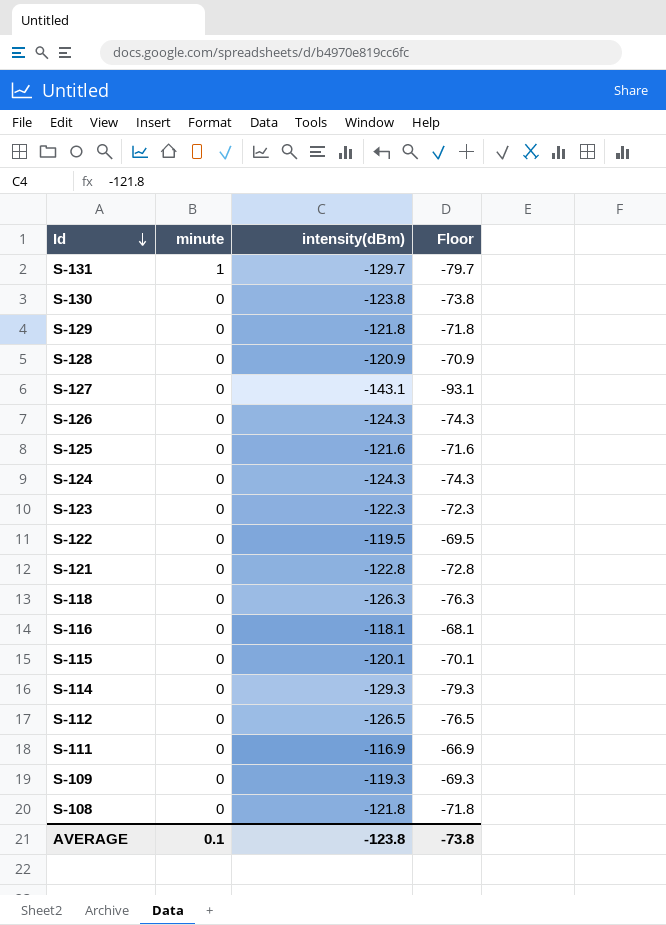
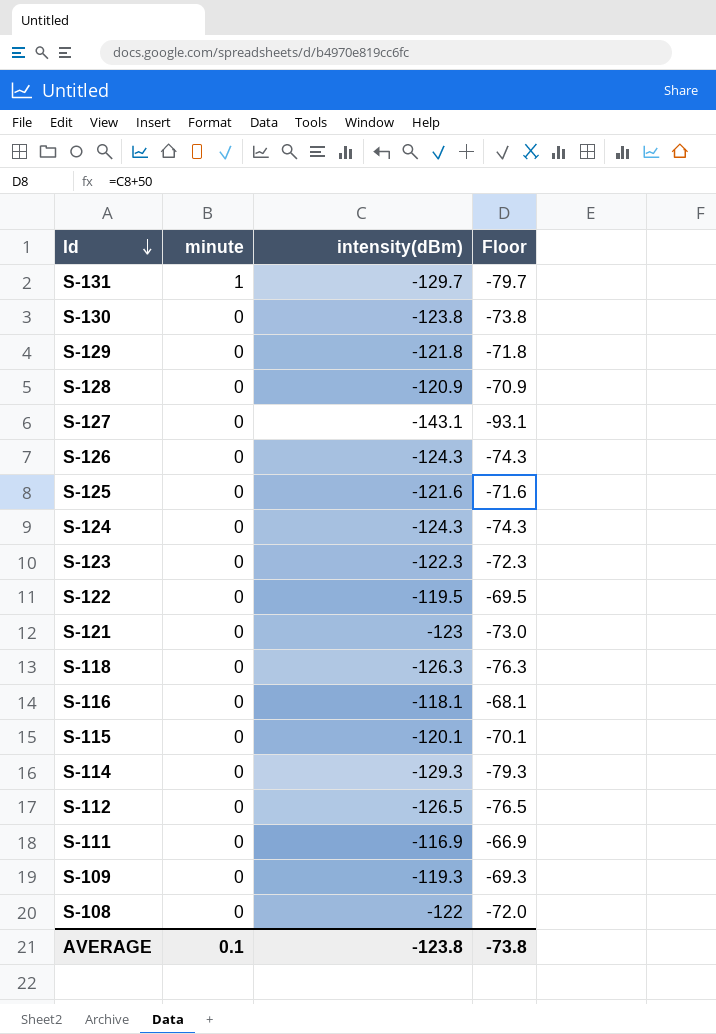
S-121 | intensity(dBm): -122.8 -> -123
S-121 | Floor: -72.8 -> -73.0
S-108 | intensity(dBm): -121.8 -> -122
S-108 | Floor: -71.8 -> -72.0

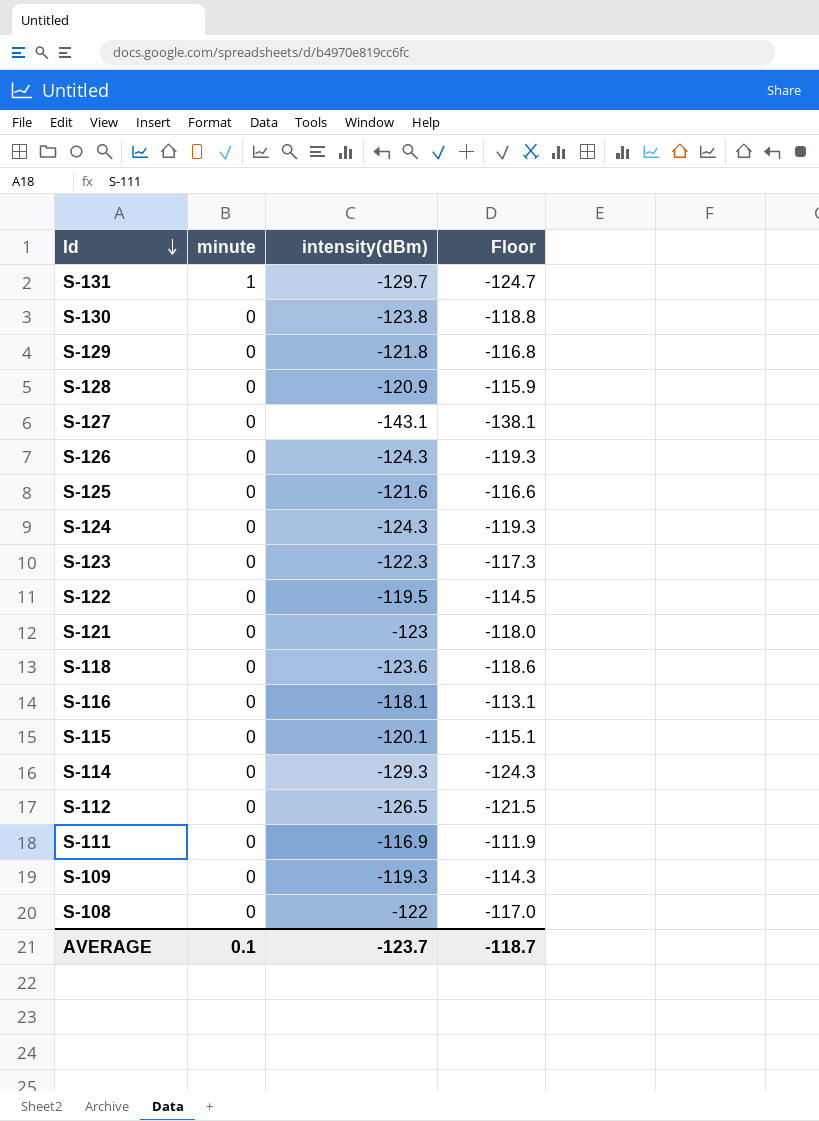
column Floor | formula: [intensity(dBm)] + 50 -> [intensity(dBm)] + 5
S-118 | intensity(dBm): -126.3 -> -123.6
AVERAGE | intensity(dBm): -123.8 -> -123.7
AVERAGE | Floor: -73.8 -> -118.7

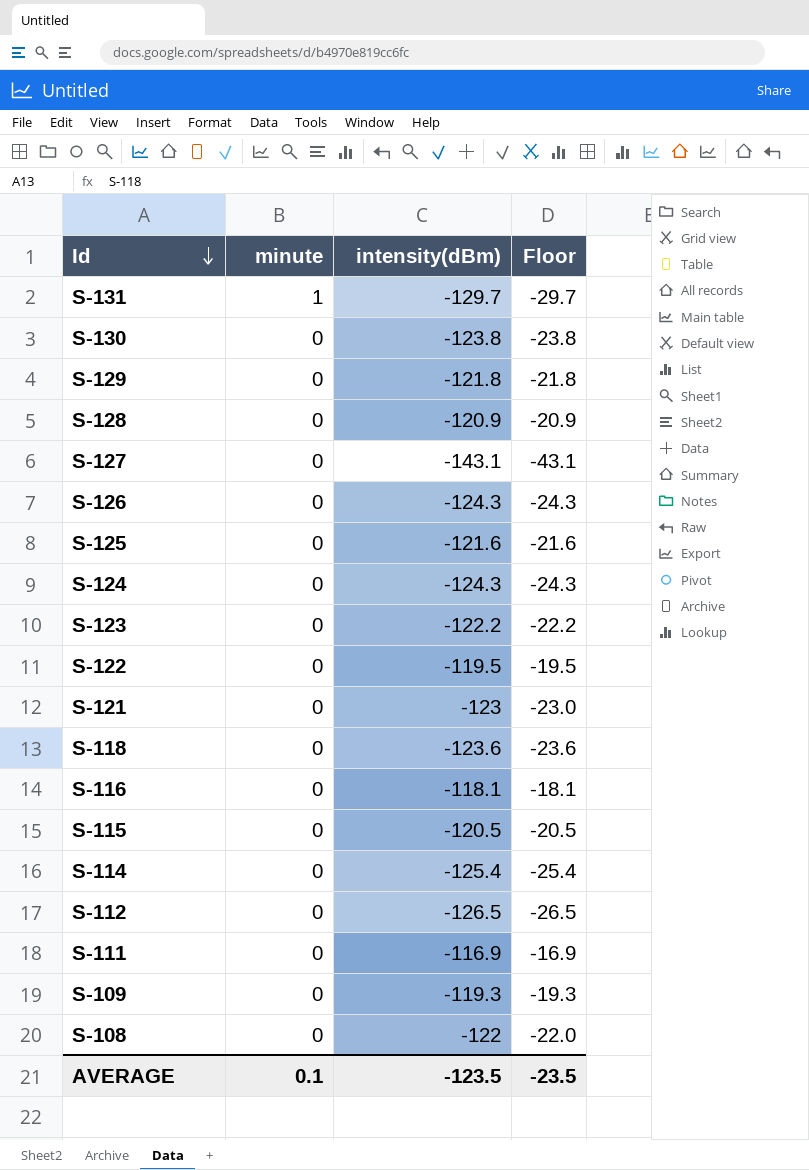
column Floor | formula: [intensity(dBm)] + 5 -> [intensity(dBm)] + 100
S-123 | intensity(dBm): -122.3 -> -122.2
S-115 | intensity(dBm): -120.1 -> -120.5
S-114 | intensity(dBm): -129.3 -> -125.4
AVERAGE | intensity(dBm): -123.7 -> -123.5
AVERAGE | Floor: -118.7 -> -23.5

